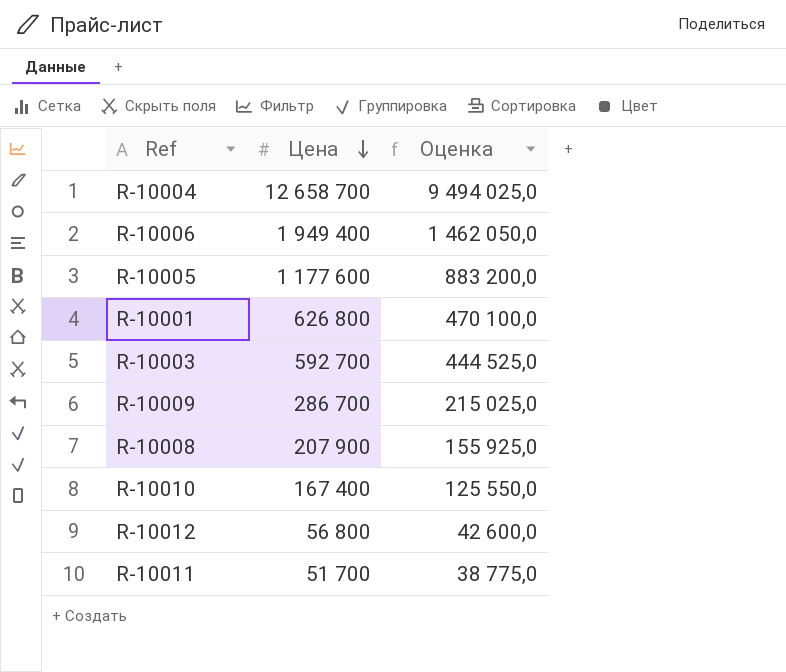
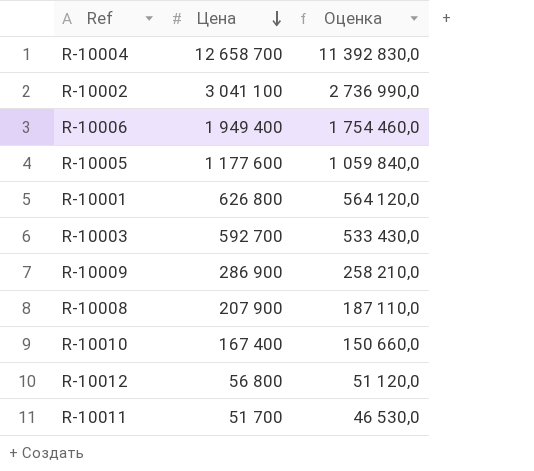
column Оценка | formula: [Цена] * 0,75 -> [Цена] * 0,9
row R-10002: none -> 3 041 100 | 2 736 990,0
R-10009 | Цена: 286 700 -> 286 900

